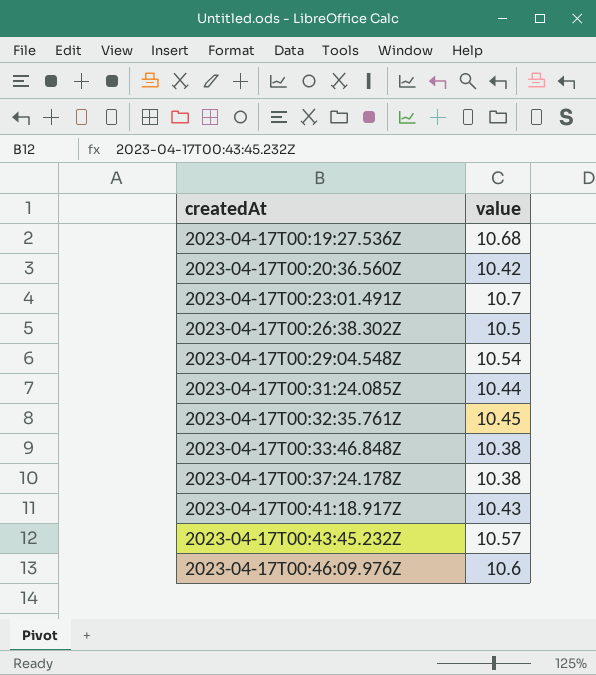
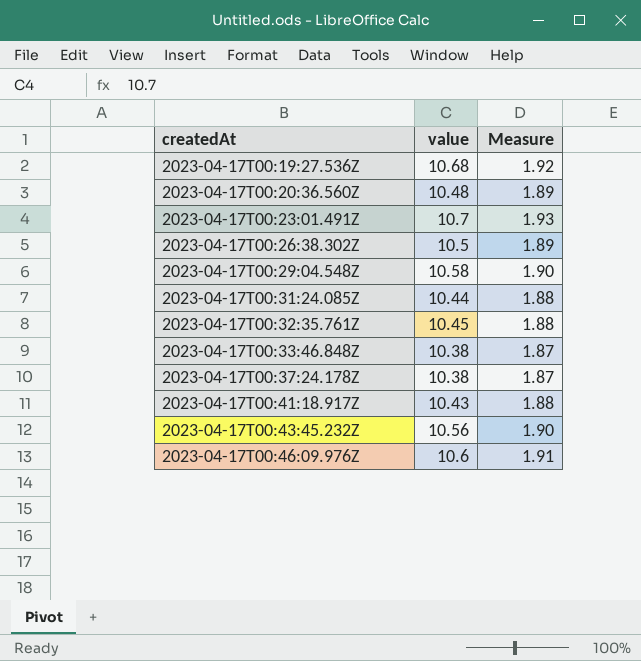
column Measure | formula: none -> [value] * 0.18
2023-04-17T00:20:36.560Z | value: 10.42 -> 10.48
2023-04-17T00:29:04.548Z | value: 10.54 -> 10.58
2023-04-17T00:43:45.232Z | value: 10.57 -> 10.56

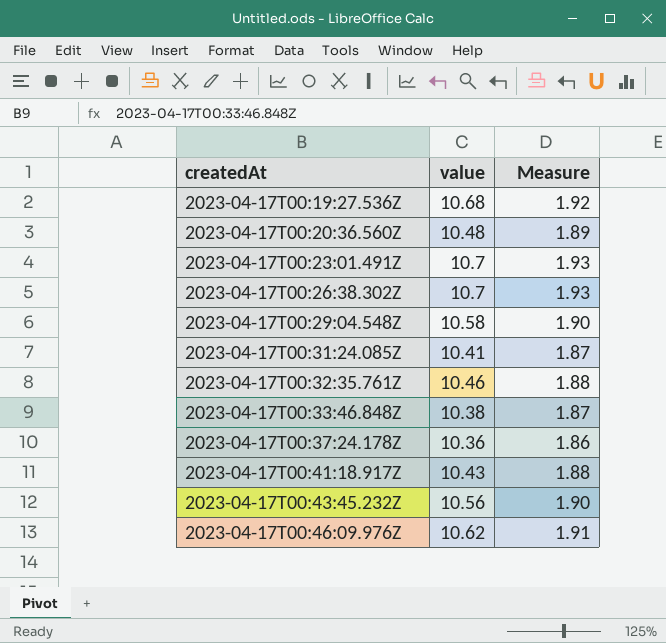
2023-04-17T00:26:38.302Z | value: 10.5 -> 10.7
2023-04-17T00:26:38.302Z | Measure: 1.89 -> 1.93
2023-04-17T00:31:24.085Z | value: 10.44 -> 10.41
2023-04-17T00:31:24.085Z | Measure: 1.88 -> 1.87
2023-04-17T00:32:35.761Z | value: 10.45 -> 10.46
2023-04-17T00:37:24.178Z | value: 10.38 -> 10.36
2023-04-17T00:37:24.178Z | Measure: 1.87 -> 1.86
2023-04-17T00:46:09.976Z | value: 10.6 -> 10.62

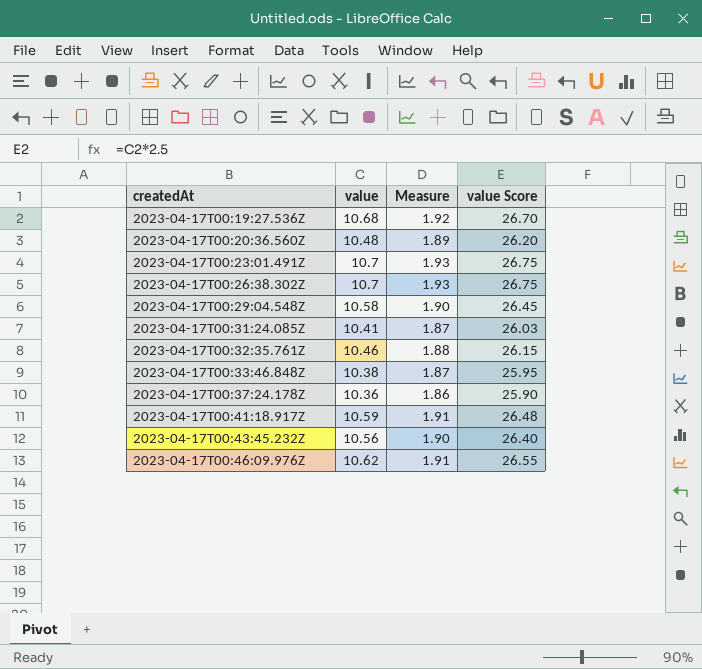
column value Score | formula: none -> [value] * 2.5
2023-04-17T00:41:18.917Z | value: 10.43 -> 10.59
2023-04-17T00:41:18.917Z | Measure: 1.88 -> 1.91

